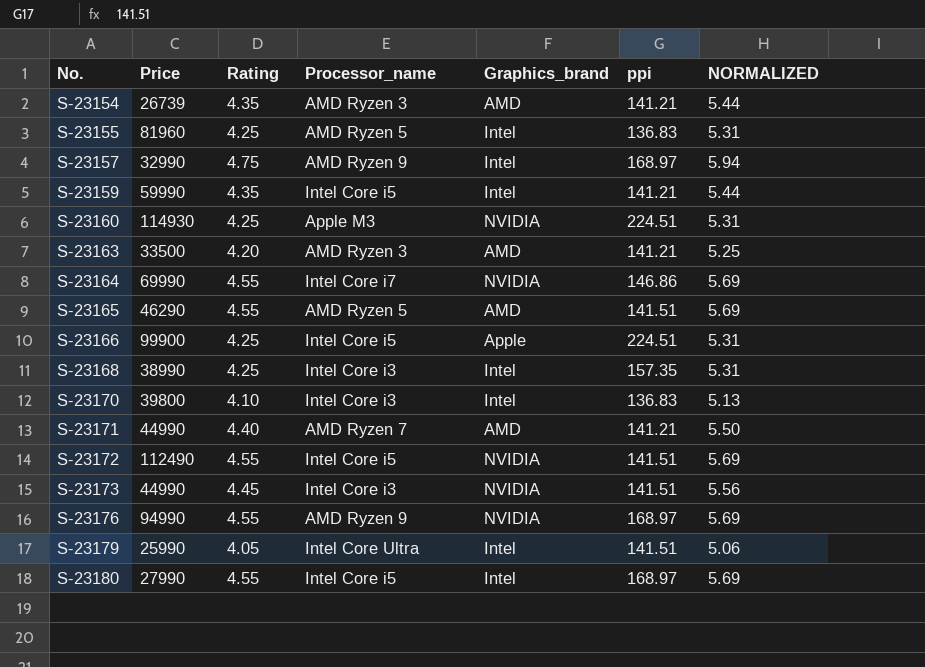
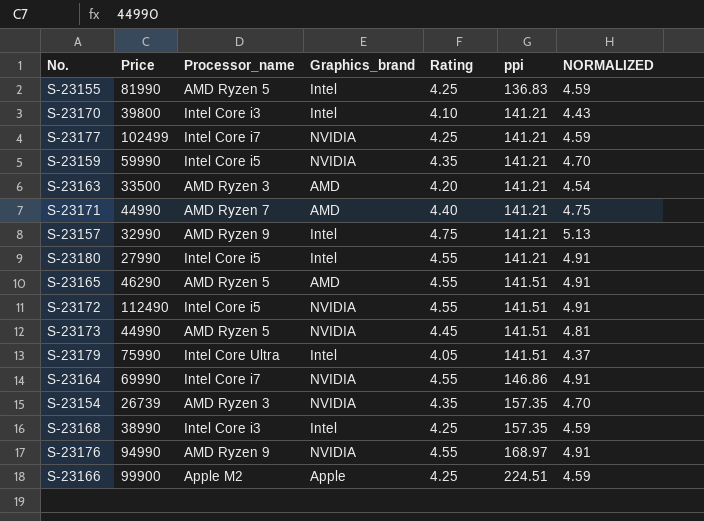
row order: No. ascending -> ppi ascending
column Rating | position: 3 -> 5
column NORMALIZED | formula: [Rating] * 1.25 -> [Rating] * 1.08
row S-23160: 114930 | 4.25 | Apple M3 | NVIDIA | 224.51 | 5.31 -> none
S-23155 | Price: 81960 -> 81990
S-23170 | ppi: 136.83 -> 141.21
row S-23177: none -> 102499 | Intel Core i7 | NVIDIA | 4.25 | 141.21 | 4.59
S-23159 | Graphics_brand: Intel -> NVIDIA
S-23157 | ppi: 168.97 -> 141.21
S-23180 | ppi: 168.97 -> 141.21
S-23173 | Processor_name: Intel Core i3 -> AMD Ryzen 5
S-23179 | Price: 25990 -> 75990
S-23154 | Graphics_brand: AMD -> NVIDIA
S-23154 | ppi: 141.21 -> 157.35
S-23166 | Processor_name: Intel Core i5 -> Apple M2

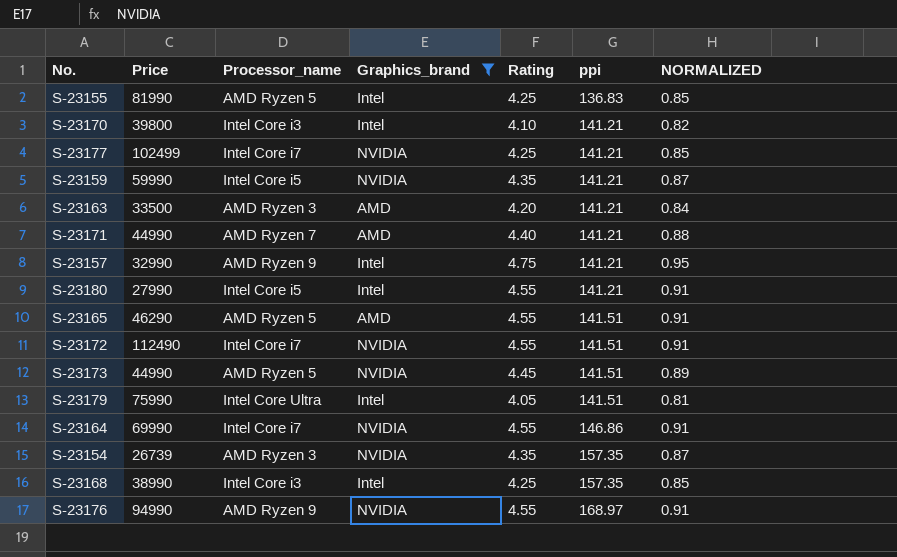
filter: none -> Graphics_brand != Apple
column NORMALIZED | formula: [Rating] * 1.08 -> [Rating] * 0.2
S-23172 | Processor_name: Intel Core i5 -> Intel Core i7

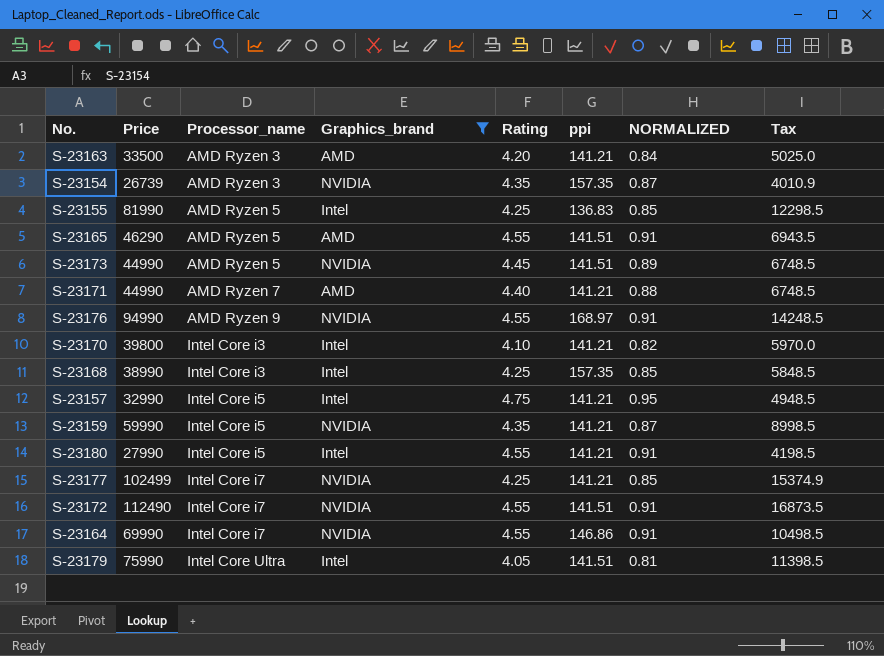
row order: ppi ascending -> Processor_name ascending
column Tax | formula: none -> [Price] * 0.15
S-23157 | Processor_name: AMD Ryzen 9 -> Intel Core i5

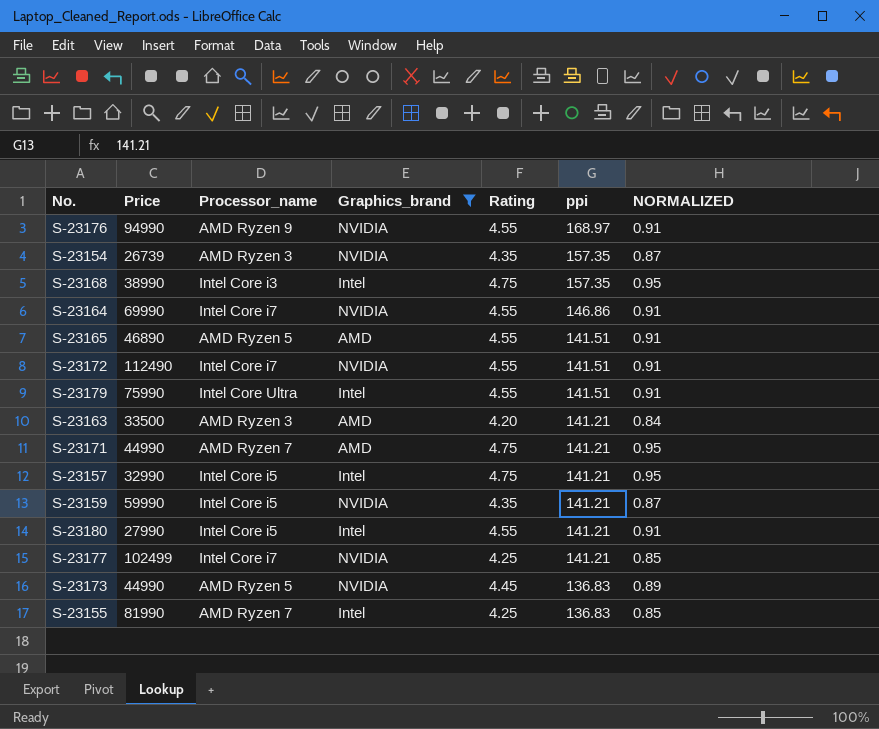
row order: Processor_name ascending -> ppi descending
column Tax | formula: [Price] * 0.15 -> none
row S-23170: 39800 | Intel Core i3 | Intel | 4.10 | 141.21 | 0.82 | 5970.0 -> none
S-23168 | Rating: 4.25 -> 4.75
S-23168 | NORMALIZED: 0.85 -> 0.95
S-23165 | Price: 46290 -> 46890
S-23179 | Rating: 4.05 -> 4.55
S-23179 | NORMALIZED: 0.81 -> 0.91
S-23171 | Rating: 4.40 -> 4.75
S-23171 | NORMALIZED: 0.88 -> 0.95
S-23173 | ppi: 141.51 -> 136.83
S-23155 | Processor_name: AMD Ryzen 5 -> AMD Ryzen 7

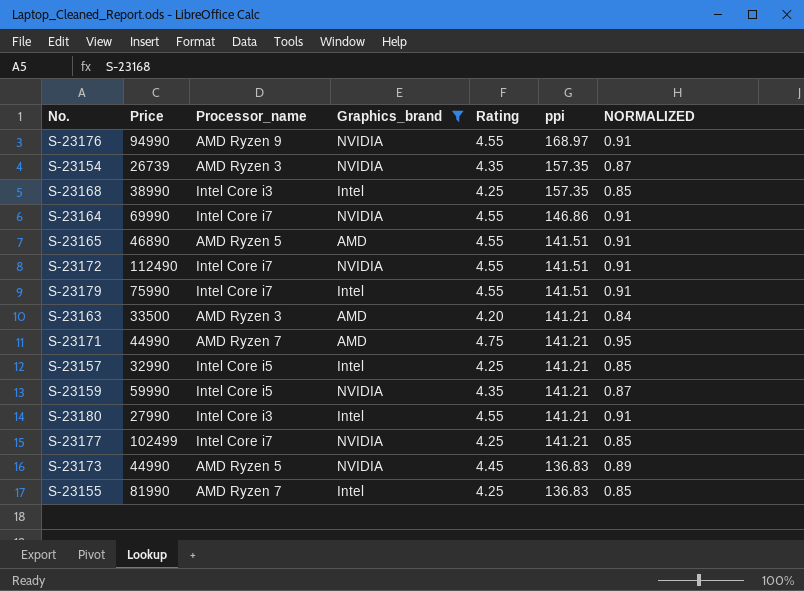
S-23168 | Rating: 4.75 -> 4.25
S-23168 | NORMALIZED: 0.95 -> 0.85
S-23179 | Processor_name: Intel Core Ultra -> Intel Core i7
S-23157 | Rating: 4.75 -> 4.25
S-23157 | NORMALIZED: 0.95 -> 0.85
S-23180 | Processor_name: Intel Core i5 -> Intel Core i3

